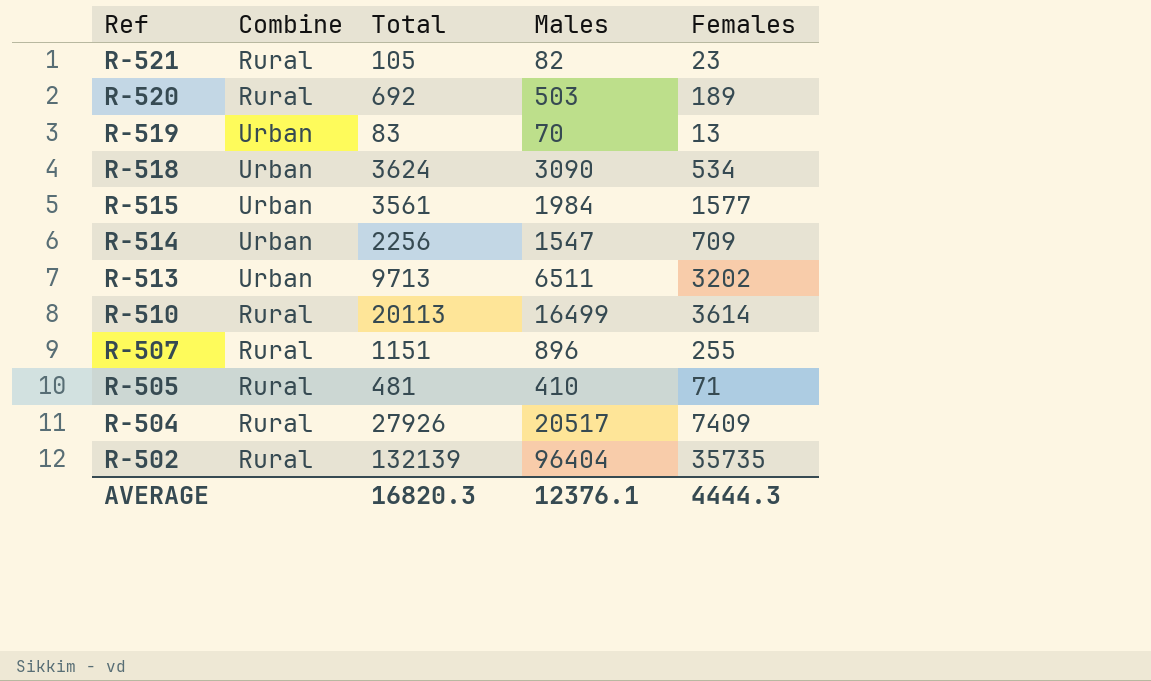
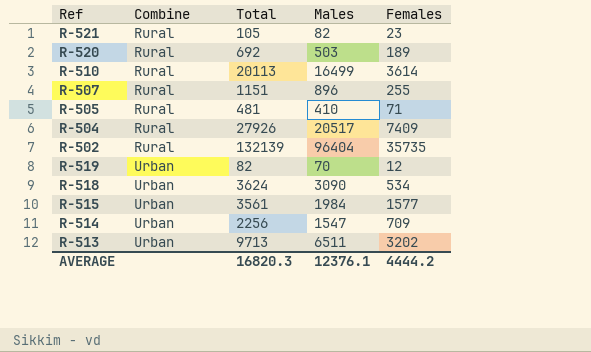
row order: Ref descending -> Combine ascending
R-519 | Total: 83 -> 82
R-519 | Females: 13 -> 12
AVERAGE | Females: 4444.3 -> 4444.2

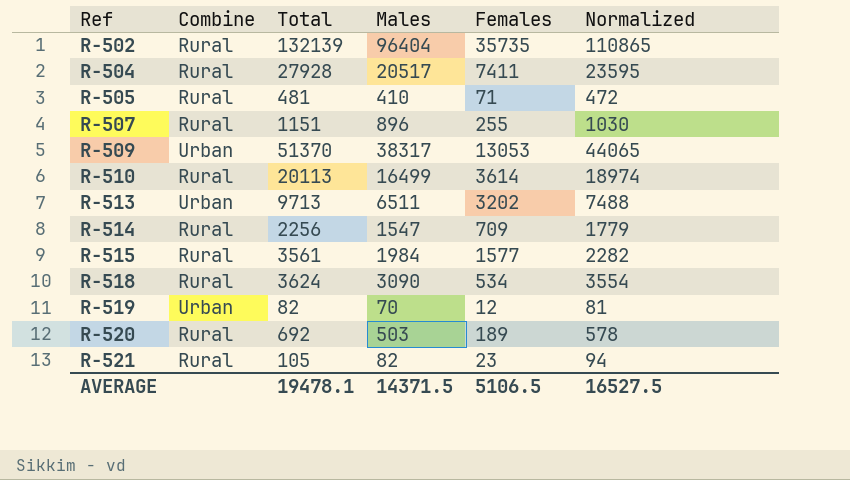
row order: Combine ascending -> Ref ascending
column Normalized | formula: none -> [Males] * 1.15
R-504 | Total: 27926 -> 27928
R-504 | Females: 7409 -> 7411
row R-509: none -> Urban | 51370 | 38317 | 13053 | 44065
R-514 | Combine: Urban -> Rural
R-515 | Combine: Urban -> Rural
R-518 | Combine: Urban -> Rural
AVERAGE | Total: 16820.3 -> 19478.1
AVERAGE | Males: 12376.1 -> 14371.5
AVERAGE | Females: 4444.2 -> 5106.5

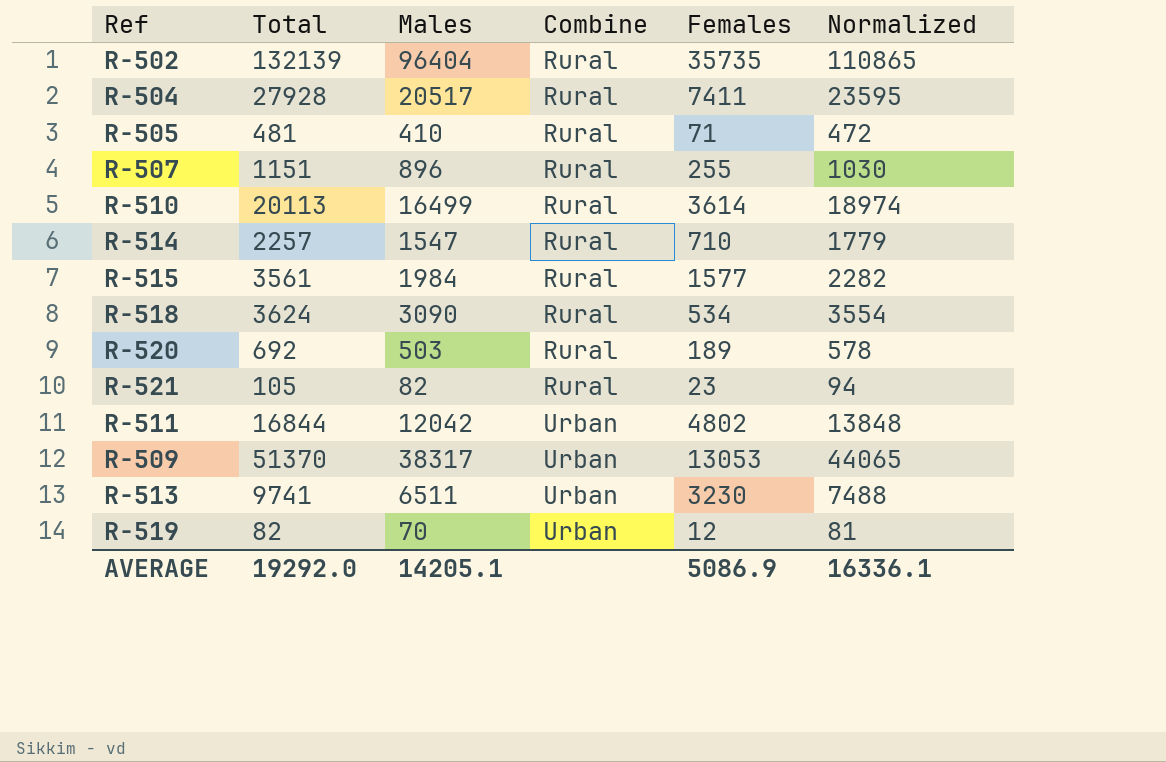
row order: Ref ascending -> Combine ascending
column Combine | position: 2 -> 4
R-514 | Total: 2256 -> 2257
R-514 | Females: 709 -> 710
row R-511: none -> 16844 | 12042 | Urban | 4802 | 13848
R-513 | Total: 9713 -> 9741
R-513 | Females: 3202 -> 3230
AVERAGE | Total: 19478.1 -> 19292.0
AVERAGE | Males: 14371.5 -> 14205.1
AVERAGE | Females: 5106.5 -> 5086.9
AVERAGE | Normalized: 16527.5 -> 16336.1

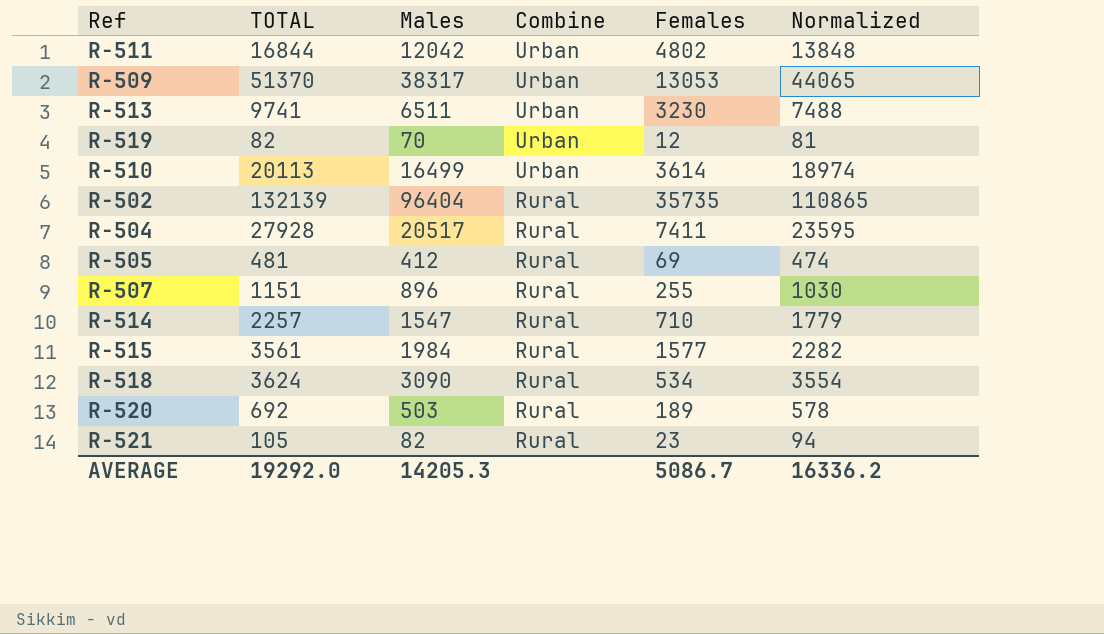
row order: Combine ascending -> Combine descending
column name: Total -> TOTAL
R-510 | Combine: Rural -> Urban
R-505 | Males: 410 -> 412
R-505 | Females: 71 -> 69
R-505 | Normalized: 472 -> 474
AVERAGE | Males: 14205.1 -> 14205.3
AVERAGE | Females: 5086.9 -> 5086.7
AVERAGE | Normalized: 16336.1 -> 16336.2

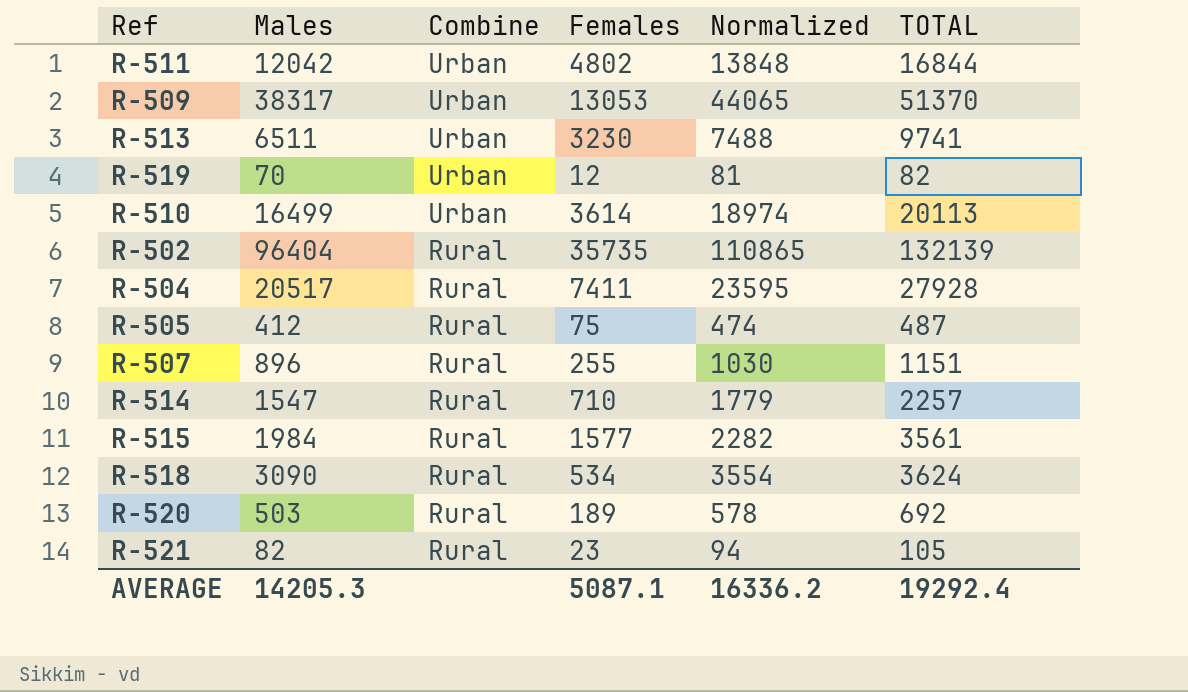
column TOTAL | position: 2 -> 6
R-505 | Females: 69 -> 75
R-505 | TOTAL: 481 -> 487
AVERAGE | Females: 5086.7 -> 5087.1
AVERAGE | TOTAL: 19292.0 -> 19292.4

